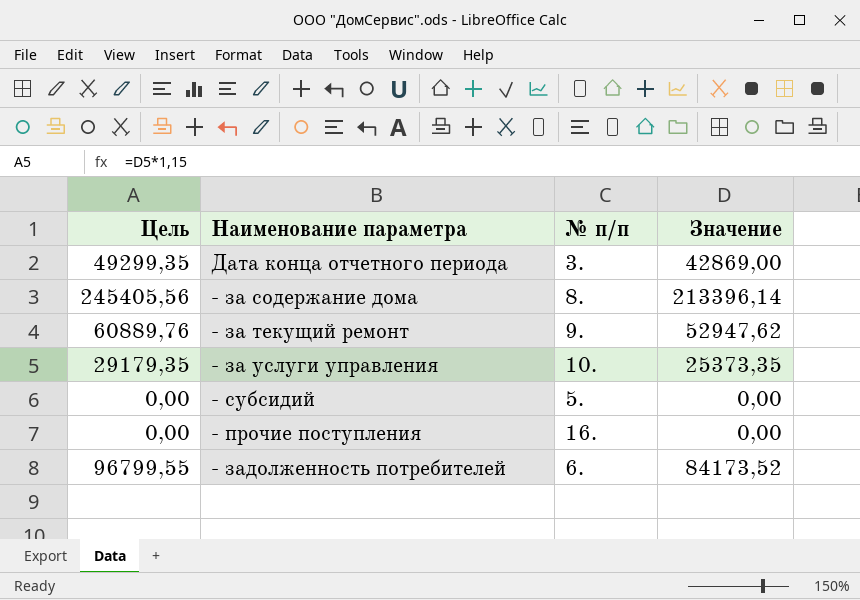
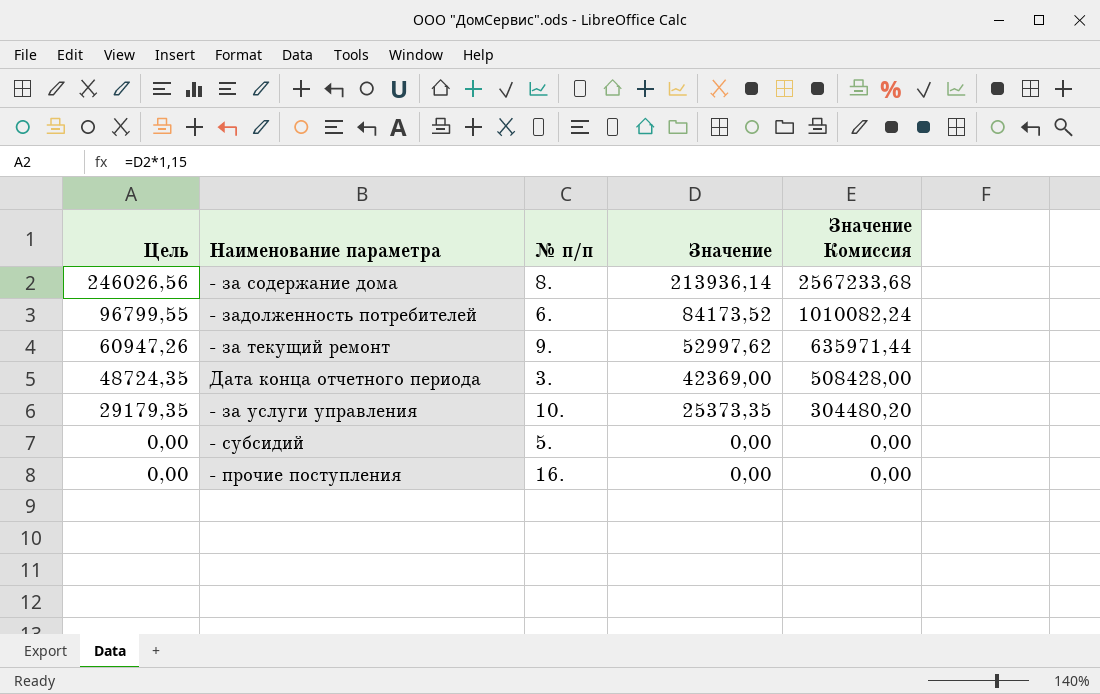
row order: none -> Цель descending
column Значение Комиссия | formula: none -> [Значение] * 12
- за содержание дома | Цель: 245405,56 -> 246026,56
- за содержание дома | Значение: 213396,14 -> 213936,14
- за текущий ремонт | Цель: 60889,76 -> 60947,26
- за текущий ремонт | Значение: 52947,62 -> 52997,62
Дата конца отчетного периода | Цель: 49299,35 -> 48724,35
Дата конца отчетного периода | Значение: 42869,00 -> 42369,00

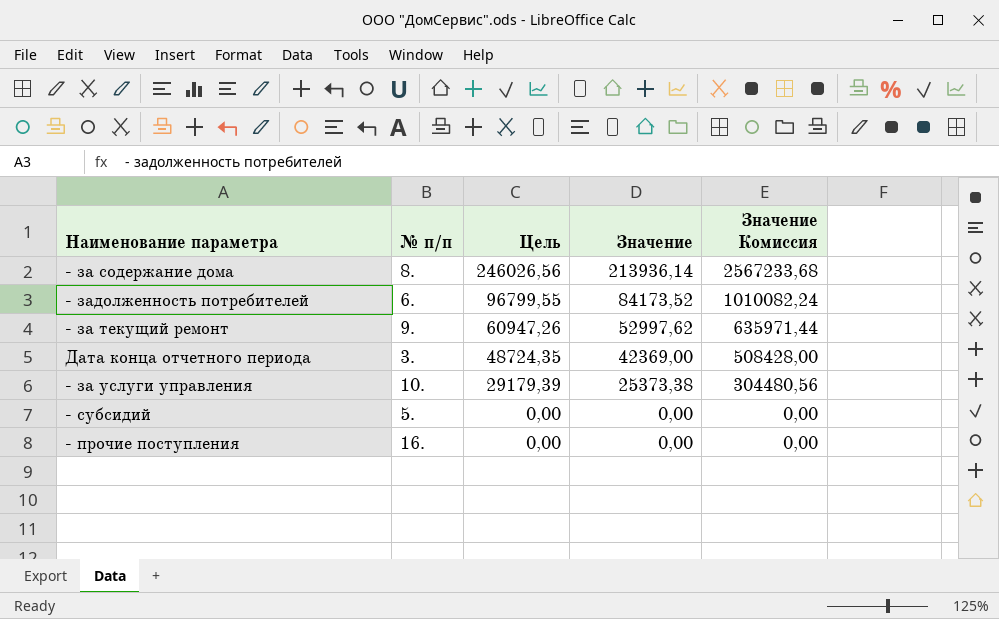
column Цель | position: 1 -> 3
- за услуги управления | Цель: 29179,35 -> 29179,39
- за услуги управления | Значение: 25373,35 -> 25373,38
- за услуги управления | Значение Комиссия: 304480,20 -> 304480,56

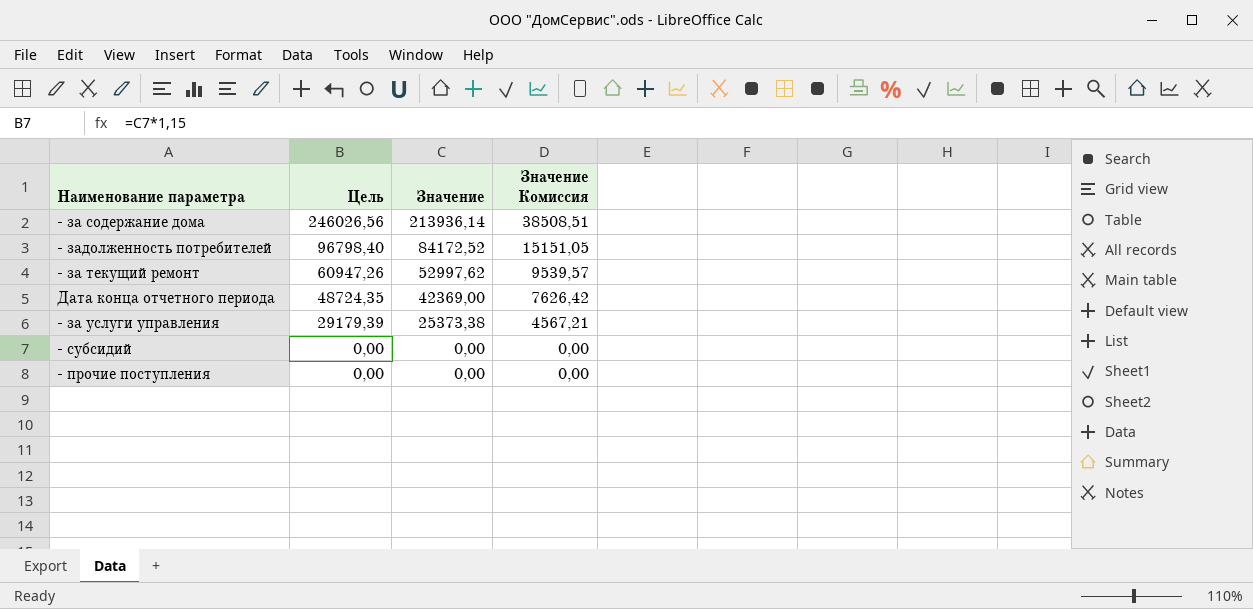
column № п/п | position: 2 -> none
column Значение Комиссия | formula: [Значение] * 12 -> [Значение] * 0,18
- задолженность потребителей | Цель: 96799,55 -> 96798,40
- задолженность потребителей | Значение: 84173,52 -> 84172,52

